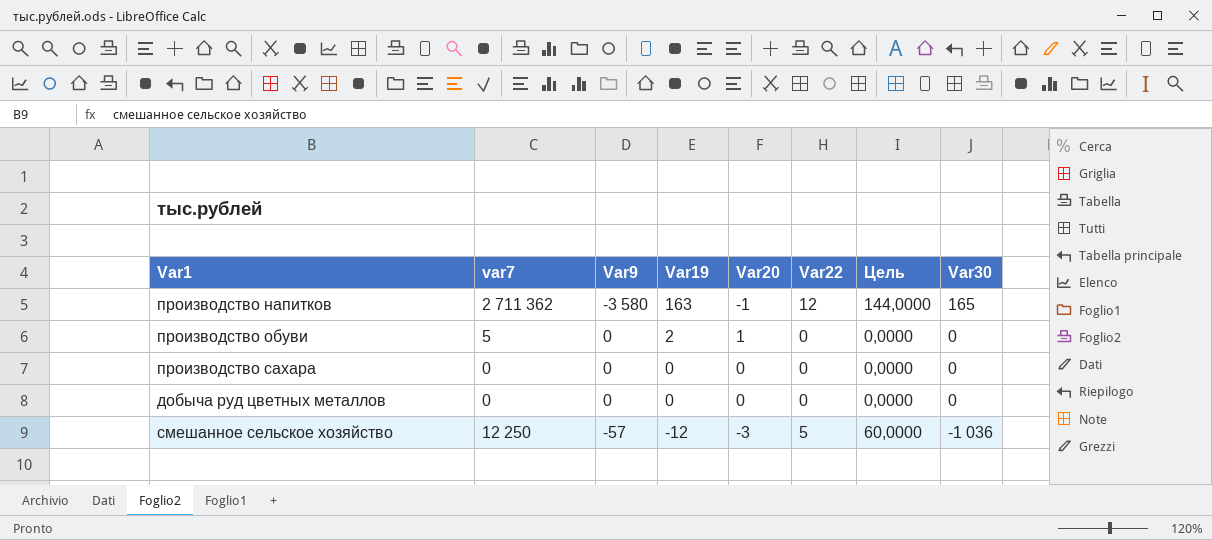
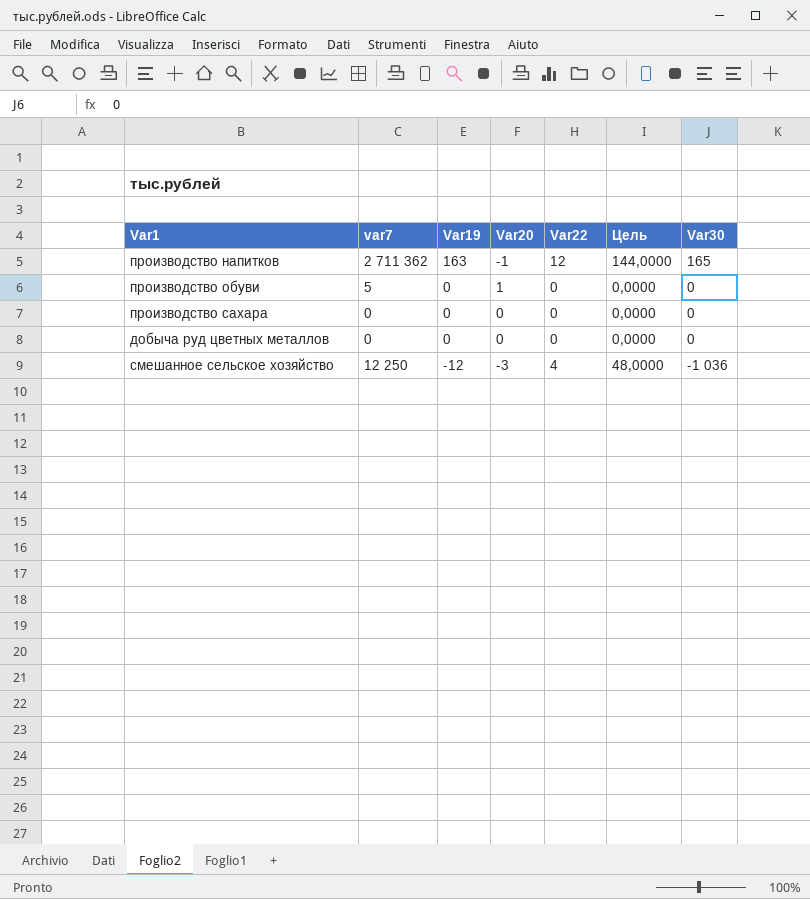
column Var9 | position: 3 -> none
производство обуви | Var19: 2 -> 0
смешанное сельское хозяйство | Var22: 5 -> 4
смешанное сельское хозяйство | Цель: 60,0000 -> 48,0000

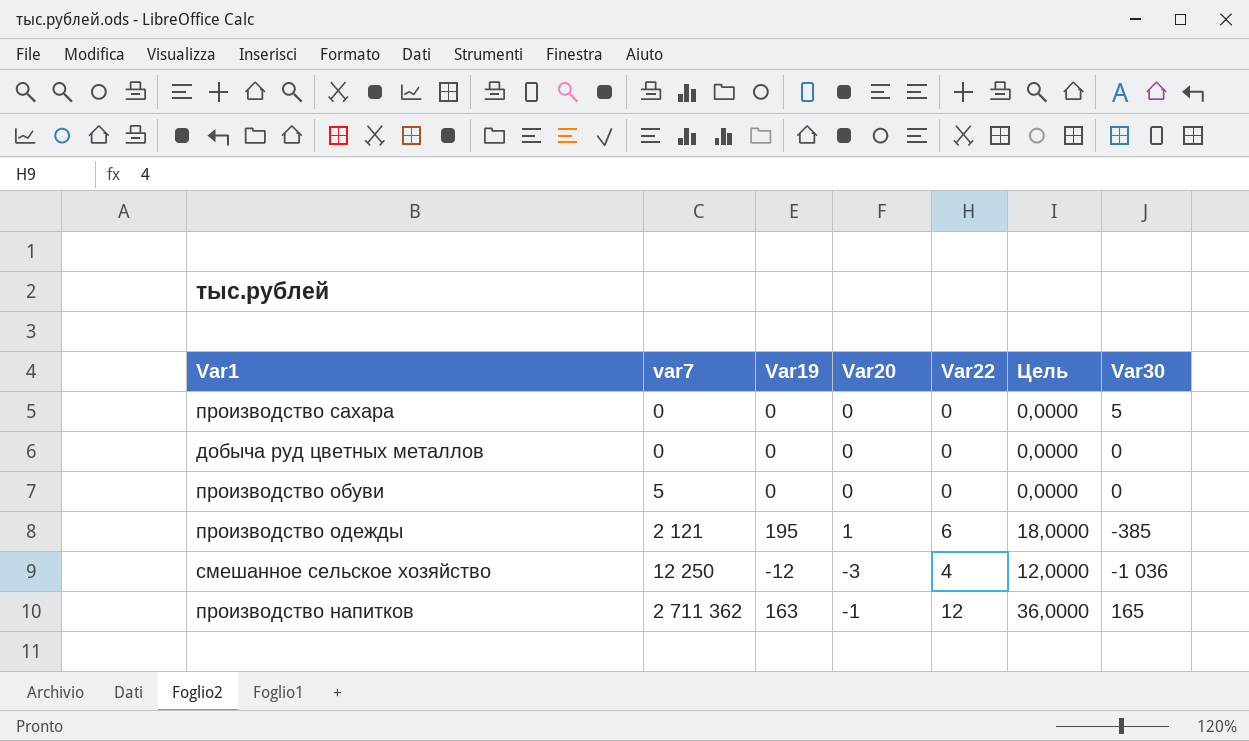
row order: Var19 descending -> var7 ascending
column Цель | formula: [Var22] * 12 -> [Var22] * 3
производство сахара | Var30: 0 -> 5
производство обуви | Var20: 1 -> 0
row производство одежды: none -> 2 121 | 195 | 1 | 6 | 18,0000 | -385

